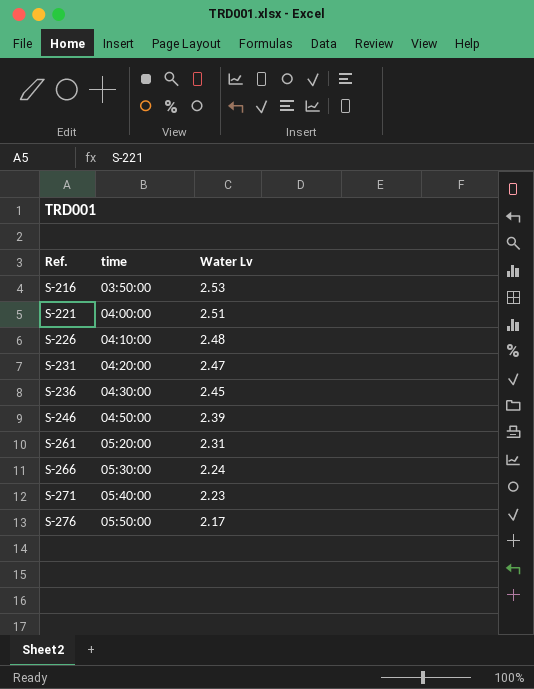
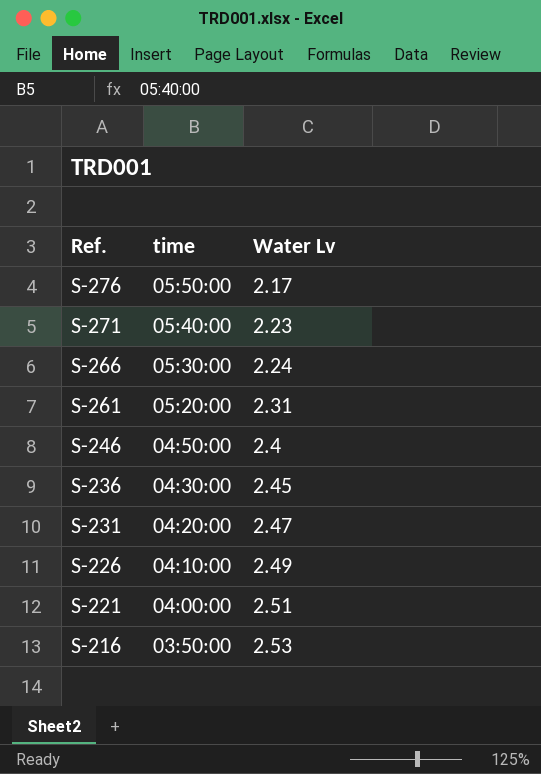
row order: Ref. ascending -> Ref. descending
S-246 | Water Lv: 2.39 -> 2.4
S-226 | Water Lv: 2.48 -> 2.49

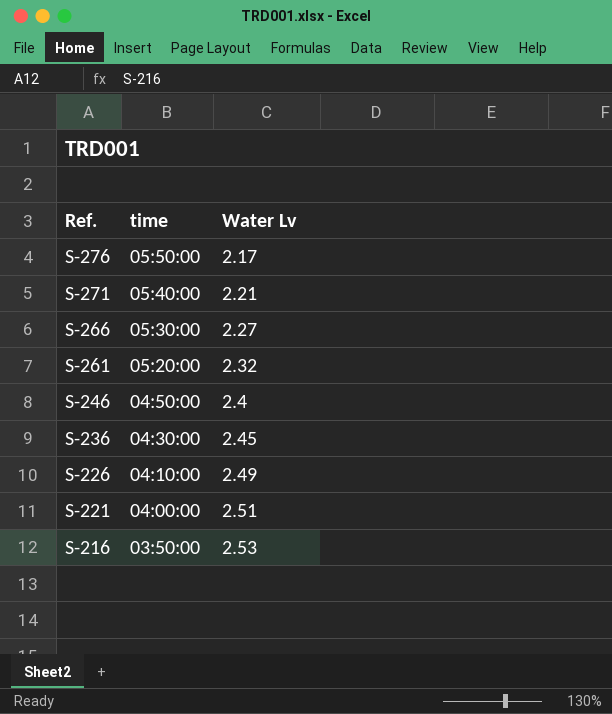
row S-231: 04:20:00 | 2.47 -> none
S-271 | Water Lv: 2.23 -> 2.21
S-266 | Water Lv: 2.24 -> 2.27
S-261 | Water Lv: 2.31 -> 2.32

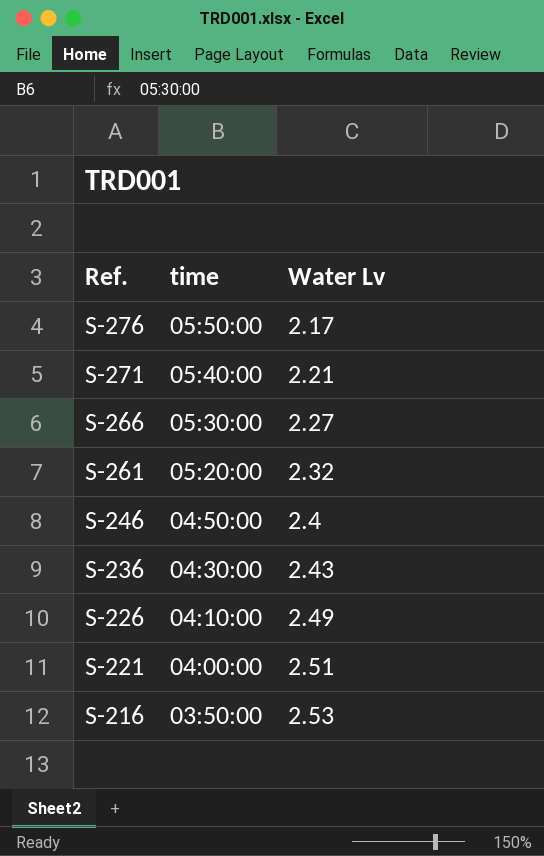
S-236 | Water Lv: 2.45 -> 2.43

